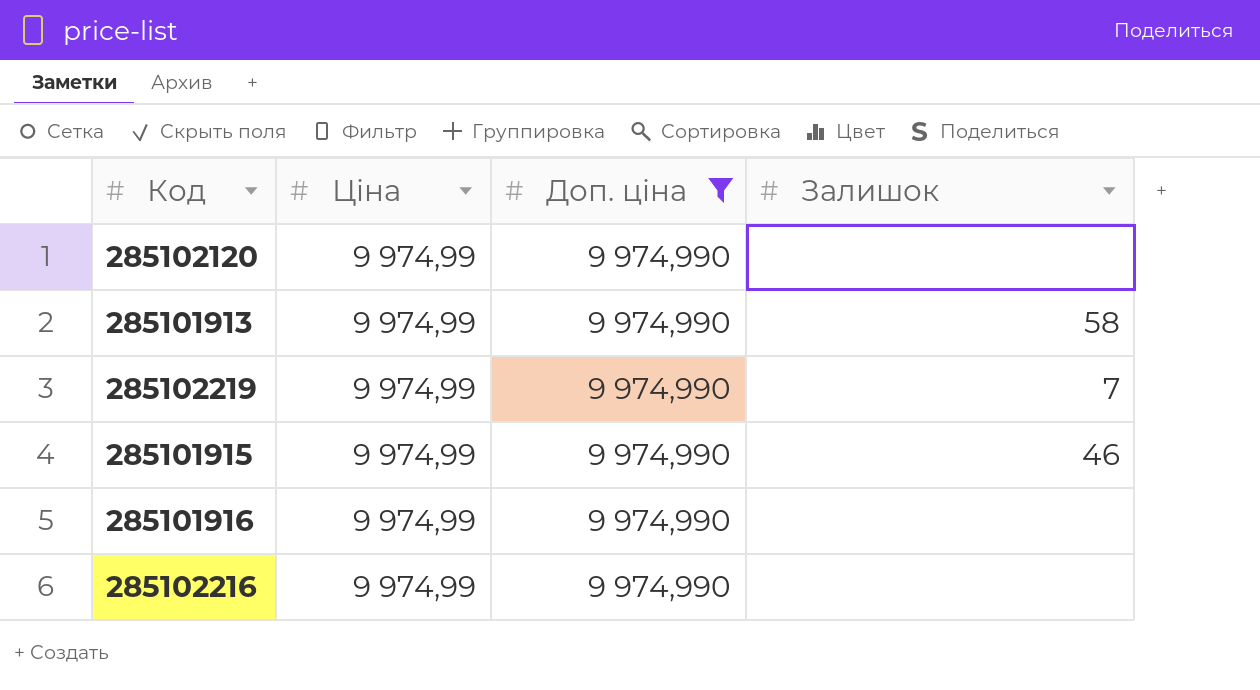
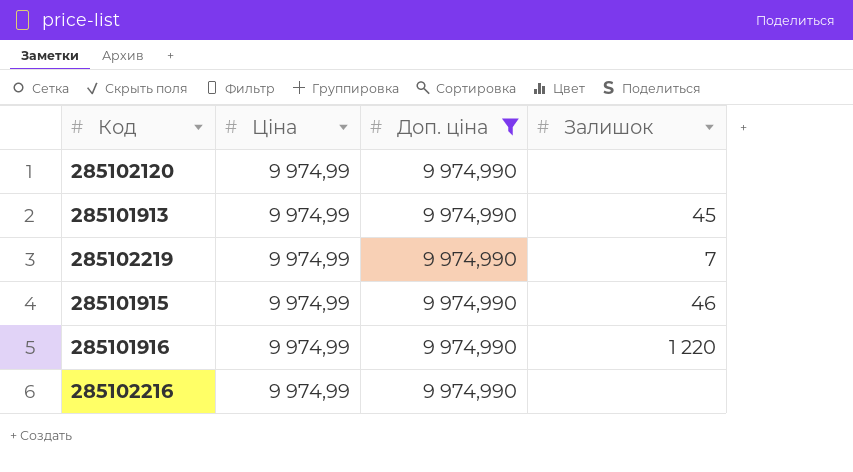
285101913 | Залишок: 58 -> 45
285101916 | Залишок: none -> 1 220

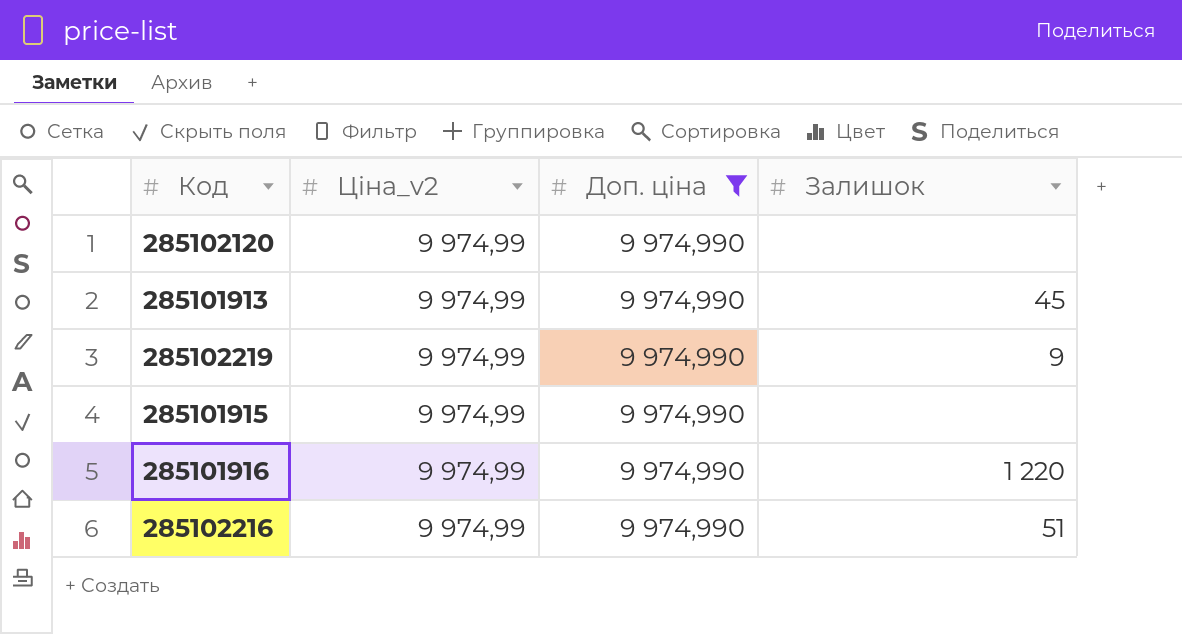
column name: Ціна -> Ціна_v2
285102219 | Залишок: 7 -> 9
285101915 | Залишок: 46 -> none
285102216 | Залишок: none -> 51

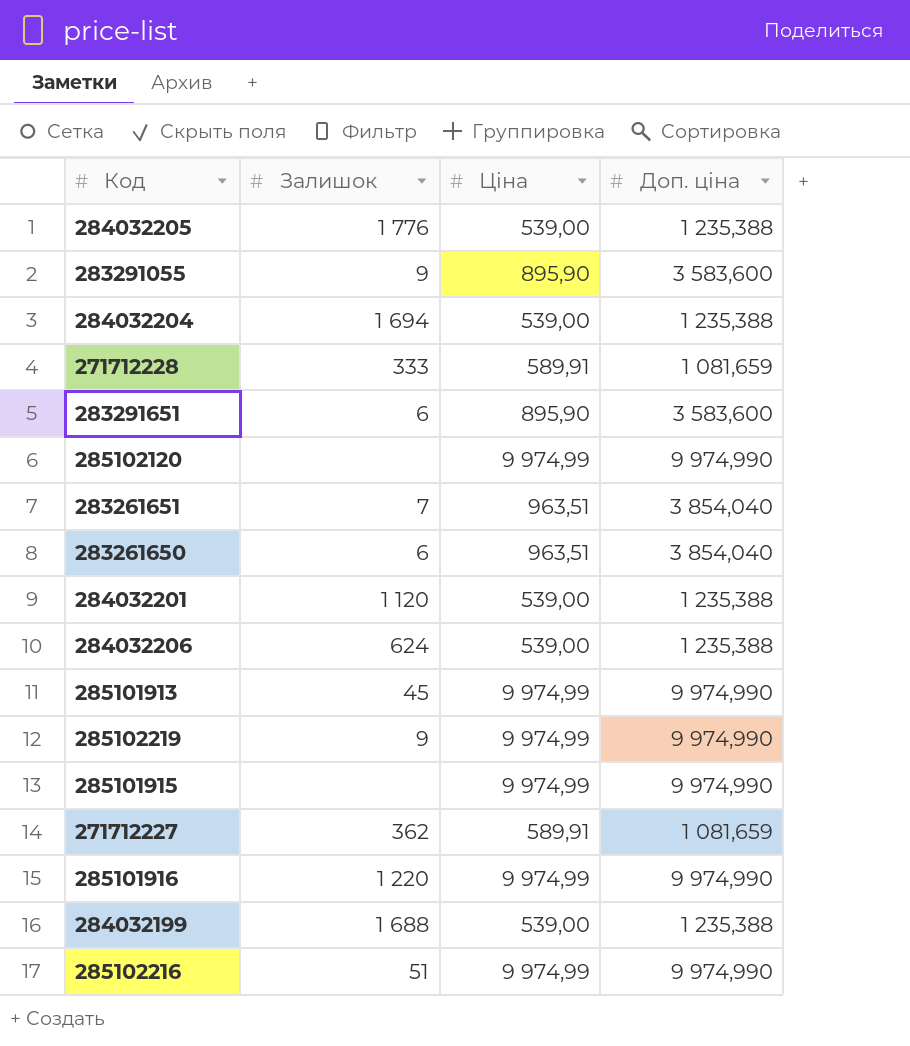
filter: Доп. ціна = 9 974,990 -> none
column Залишок | position: 4 -> 2
column name: Ціна_v2 -> Ціна

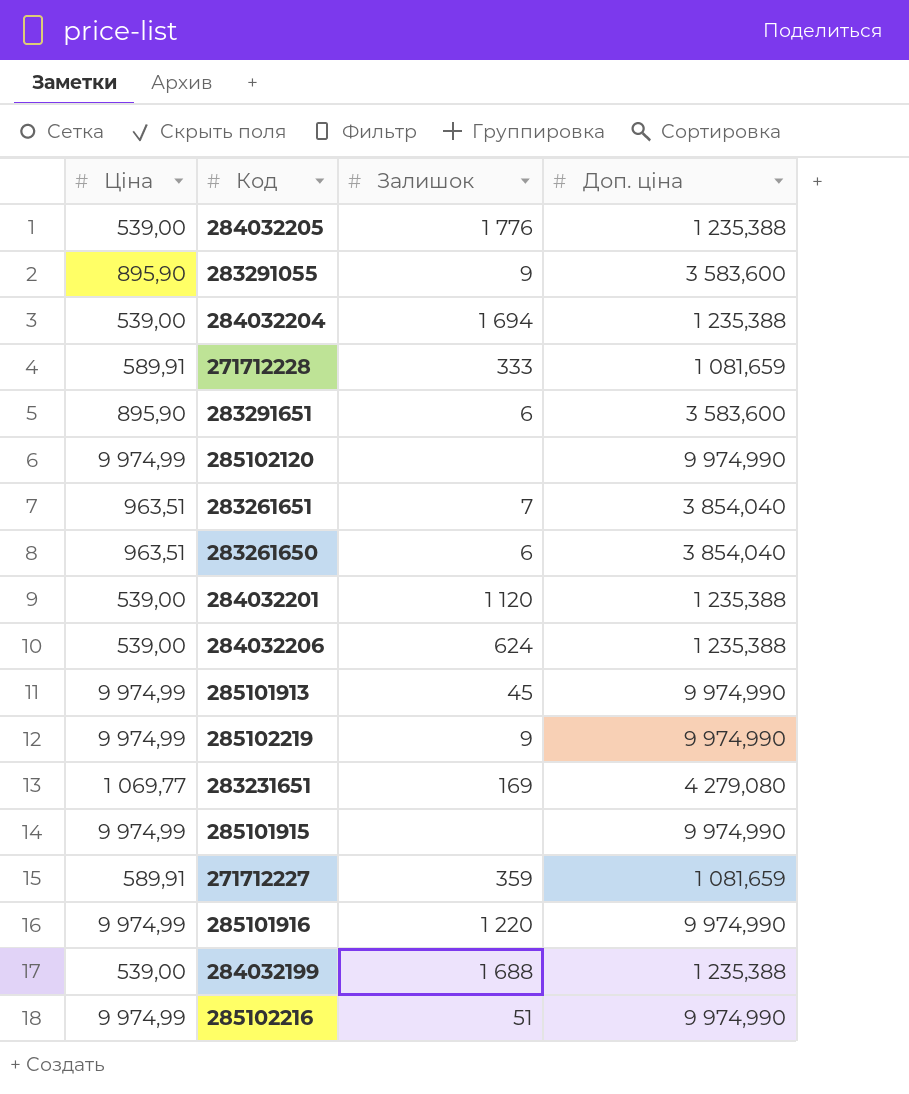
column Ціна | position: 3 -> 1
row 283231651: none -> 1 069,77 | 169 | 4 279,080
271712227 | Залишок: 362 -> 359

